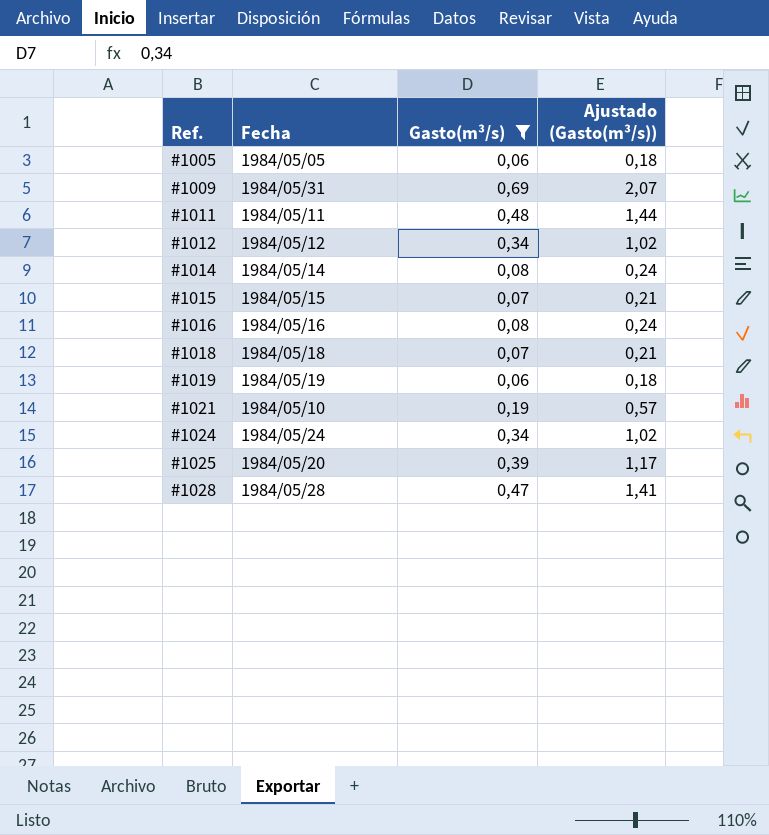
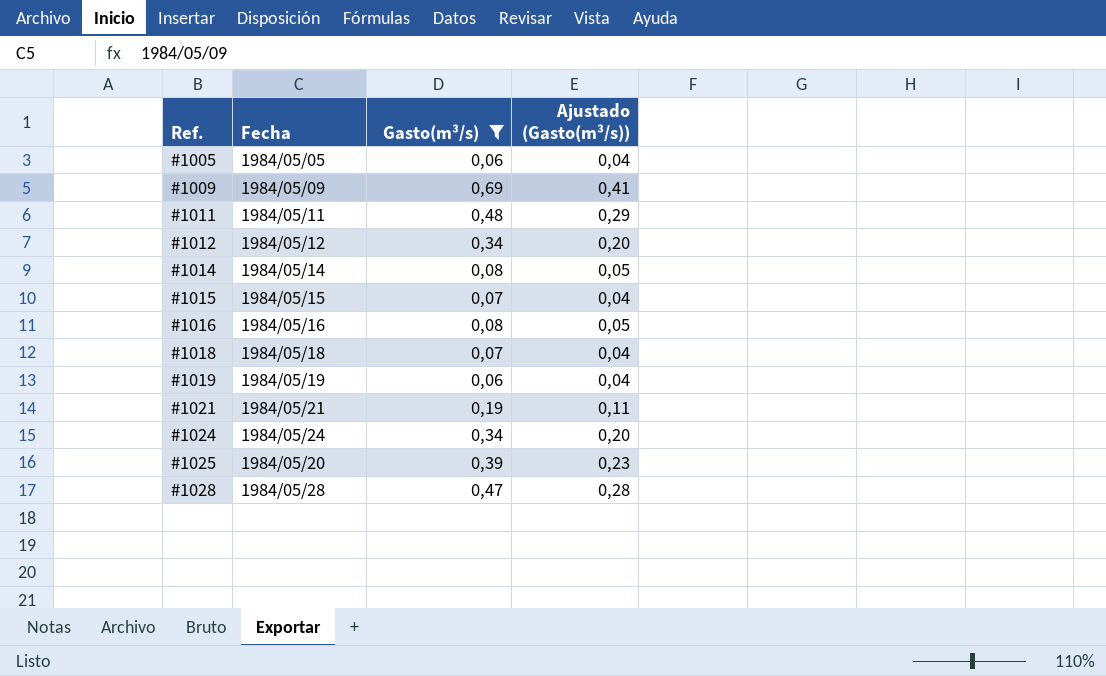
column Ajustado (Gasto(m³/s)) | formula: [Gasto(m³/s)] * 3 -> [Gasto(m³/s)] * 0,6
#1009 | Fecha: 1984/05/31 -> 1984/05/09
#1021 | Fecha: 1984/05/10 -> 1984/05/21

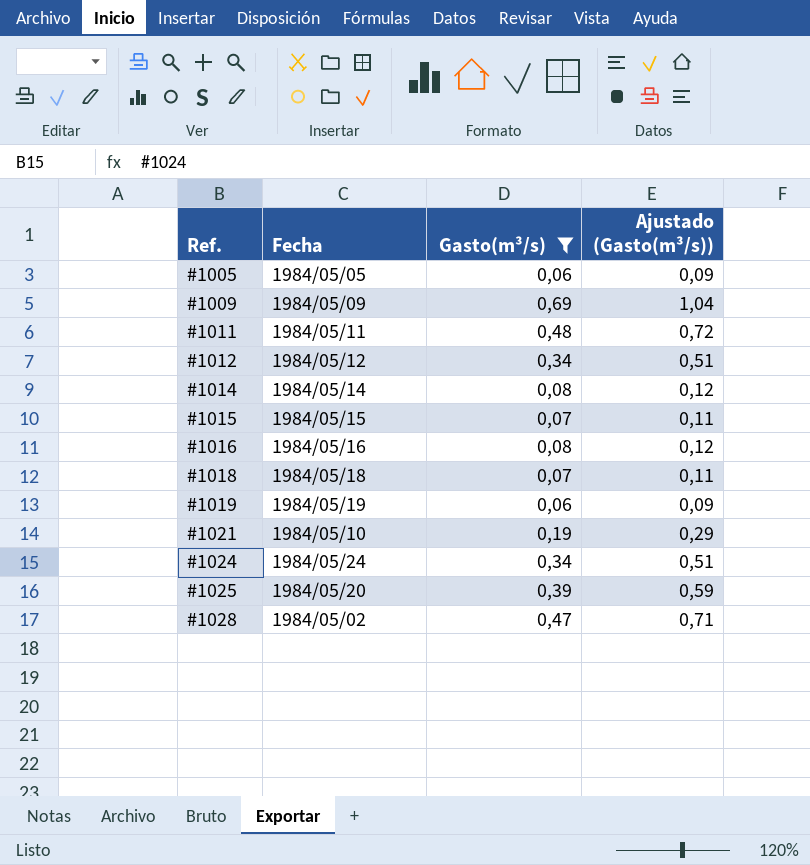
column Ajustado (Gasto(m³/s)) | formula: [Gasto(m³/s)] * 0,6 -> [Gasto(m³/s)] * 1,5
#1021 | Fecha: 1984/05/21 -> 1984/05/10
#1028 | Fecha: 1984/05/28 -> 1984/05/02

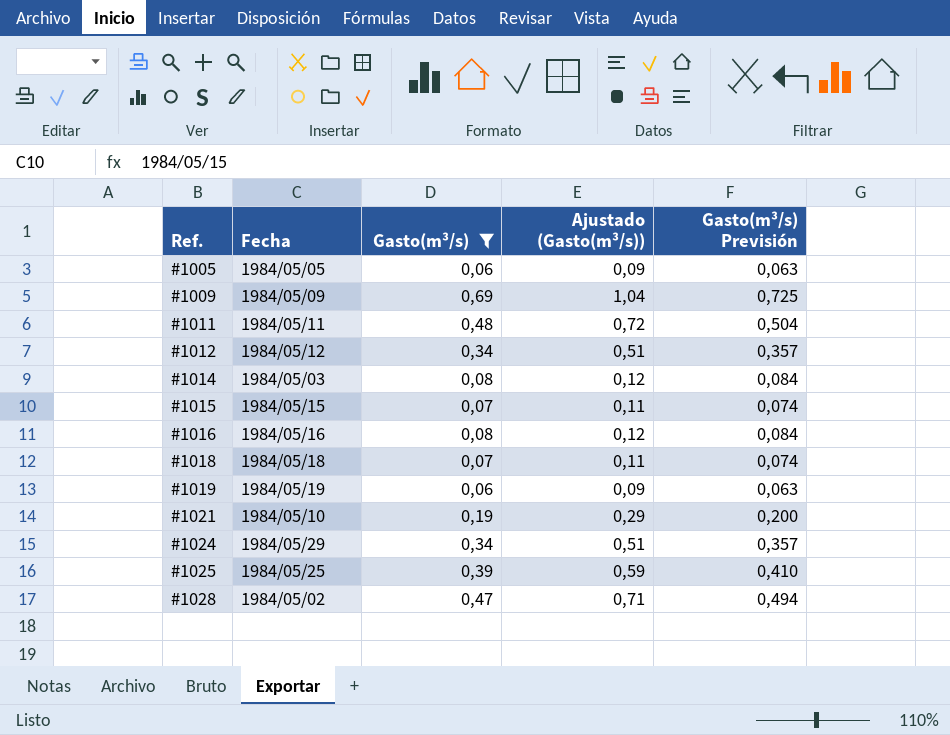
column Gasto(m³/s) Previsión | formula: none -> [Gasto(m³/s)] * 1,05
#1014 | Fecha: 1984/05/14 -> 1984/05/03
#1024 | Fecha: 1984/05/24 -> 1984/05/29
#1025 | Fecha: 1984/05/20 -> 1984/05/25

